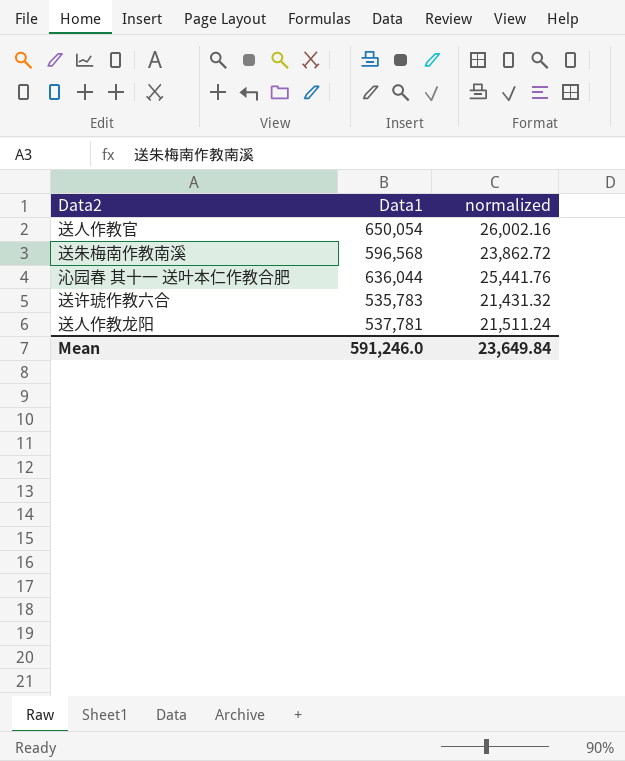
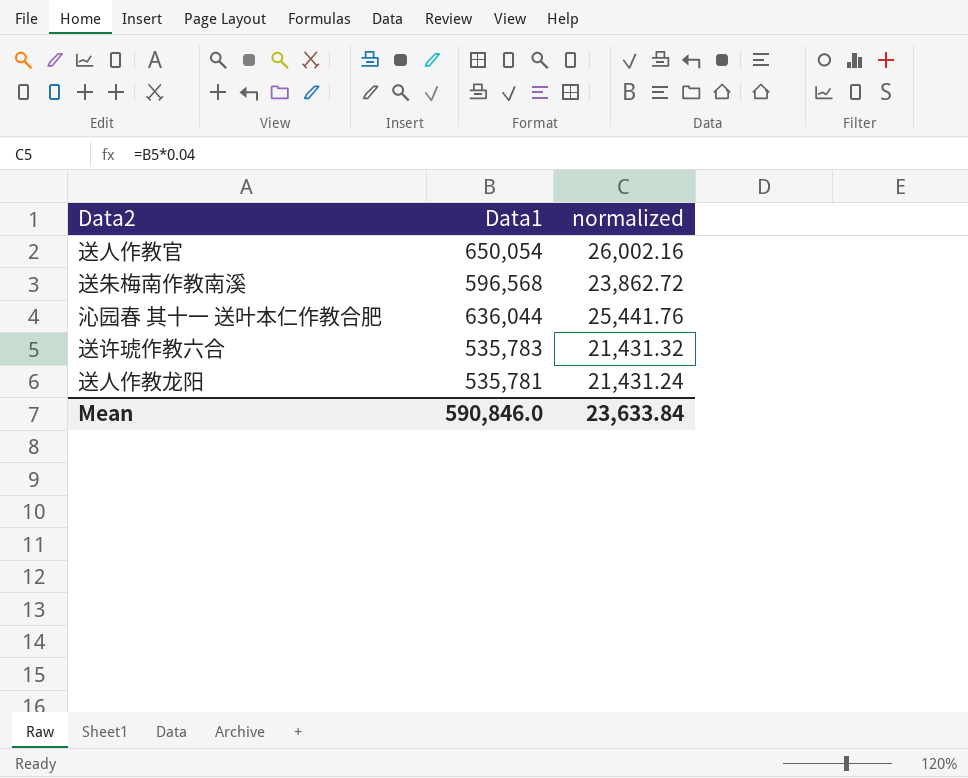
送人作教龙阳 | Data1: 537,781 -> 535,781
送人作教龙阳 | normalized: 21,511.24 -> 21,431.24
Mean | Data1: 591,246.0 -> 590,846.0
Mean | normalized: 23,649.84 -> 23,633.84

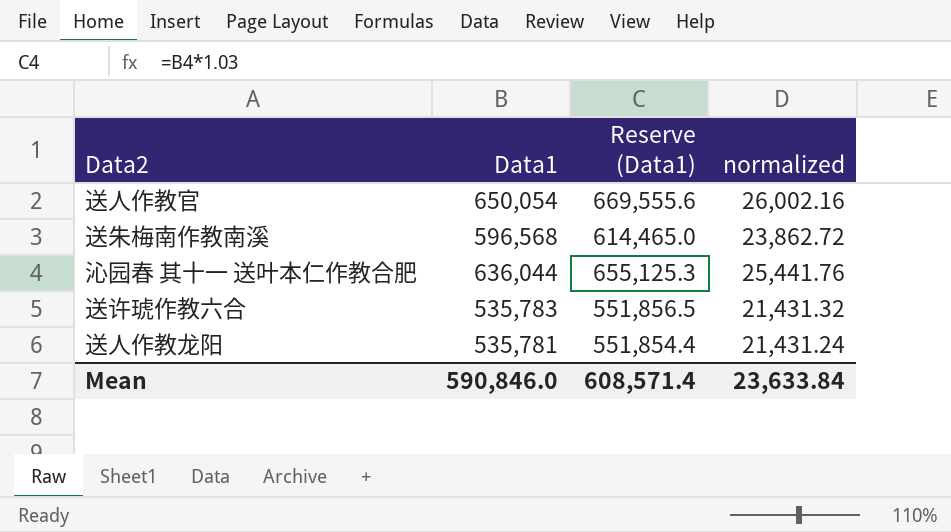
column Reserve (Data1) | formula: none -> [Data1] * 1.03

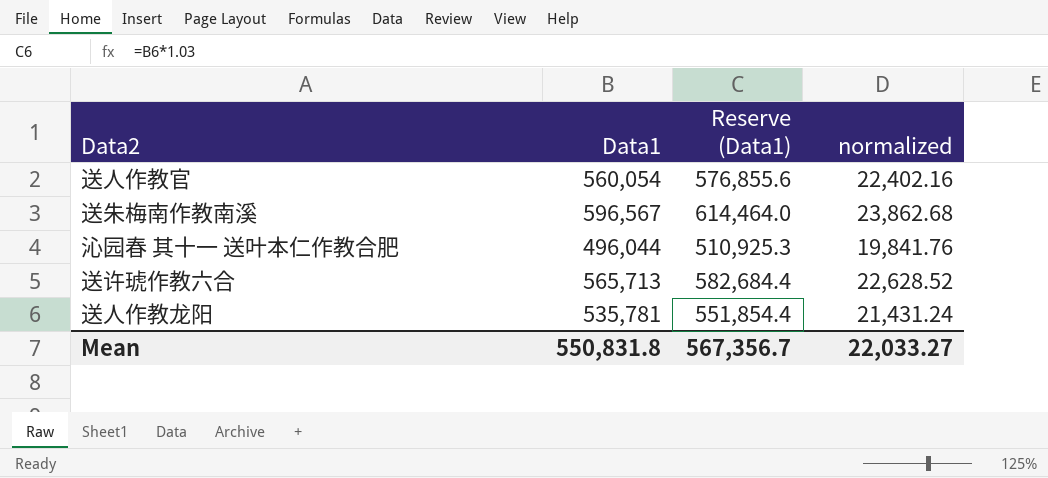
送人作教官 | Data1: 650,054 -> 560,054
送人作教官 | Reserve (Data1): 669,555.6 -> 576,855.6
送人作教官 | normalized: 26,002.16 -> 22,402.16
送朱梅南作教南溪 | Data1: 596,568 -> 596,567
送朱梅南作教南溪 | Reserve (Data1): 614,465.0 -> 614,464.0
送朱梅南作教南溪 | normalized: 23,862.72 -> 23,862.68
沁园春 其十一 送叶本仁作教合肥 | Data1: 636,044 -> 496,044
沁园春 其十一 送叶本仁作教合肥 | Reserve (Data1): 655,125.3 -> 510,925.3
沁园春 其十一 送叶本仁作教合肥 | normalized: 25,441.76 -> 19,841.76
送许琥作教六合 | Data1: 535,783 -> 565,713
送许琥作教六合 | Reserve (Data1): 551,856.5 -> 582,684.4
送许琥作教六合 | normalized: 21,431.32 -> 22,628.52
Mean | Data1: 590,846.0 -> 550,831.8
Mean | Reserve (Data1): 608,571.4 -> 567,356.7
Mean | normalized: 23,633.84 -> 22,033.27

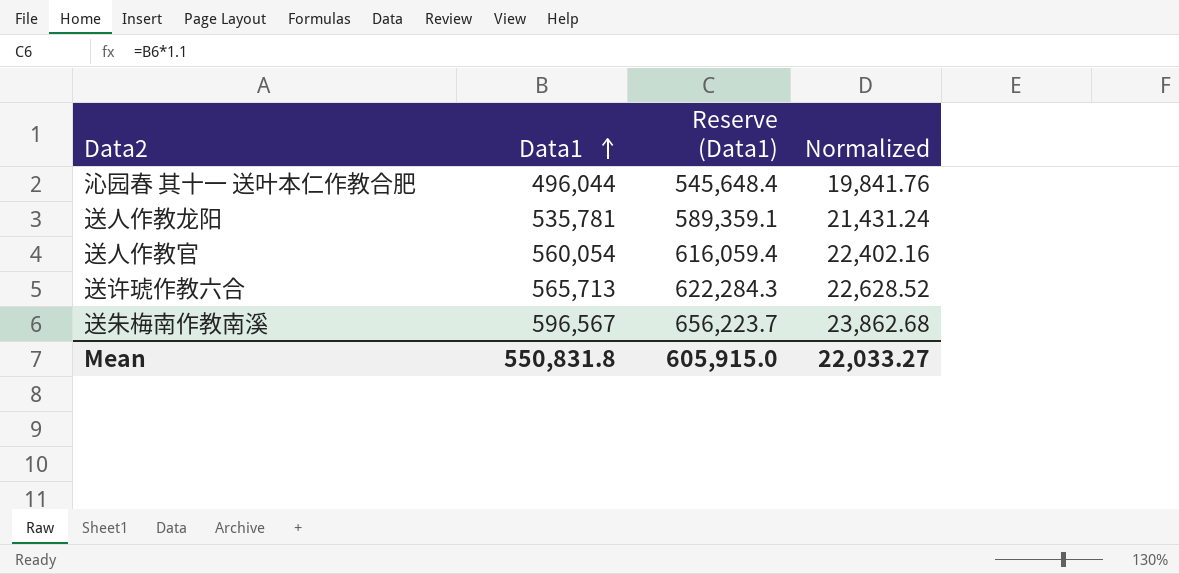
row order: none -> Data1 ascending
column Reserve (Data1) | formula: [Data1] * 1.03 -> [Data1] * 1.1
column name: normalized -> Normalized
Mean | Reserve (Data1): 567,356.7 -> 605,915.0

